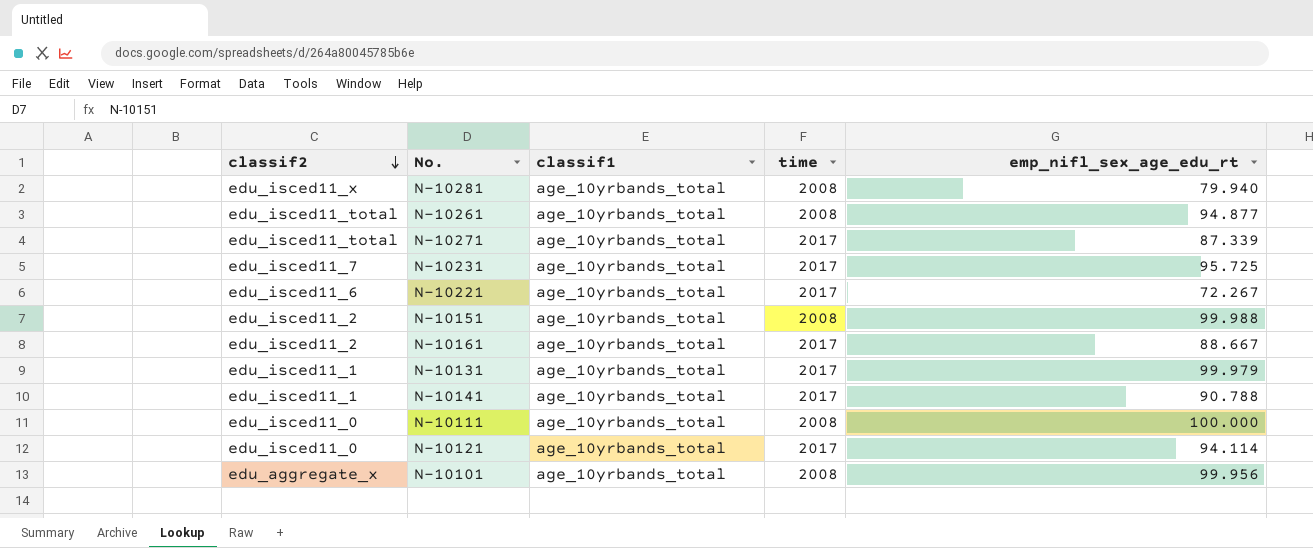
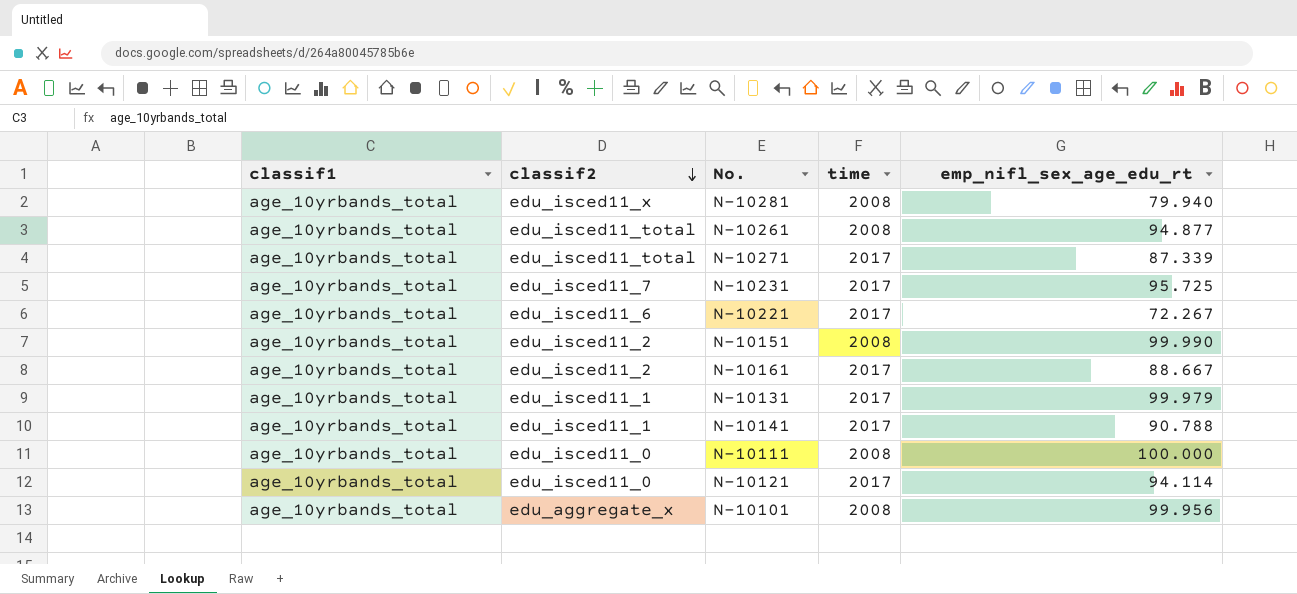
column classif1 | position: 3 -> 1
N-10151 | emp_nifl_sex_age_edu_rt: 99.988 -> 99.990

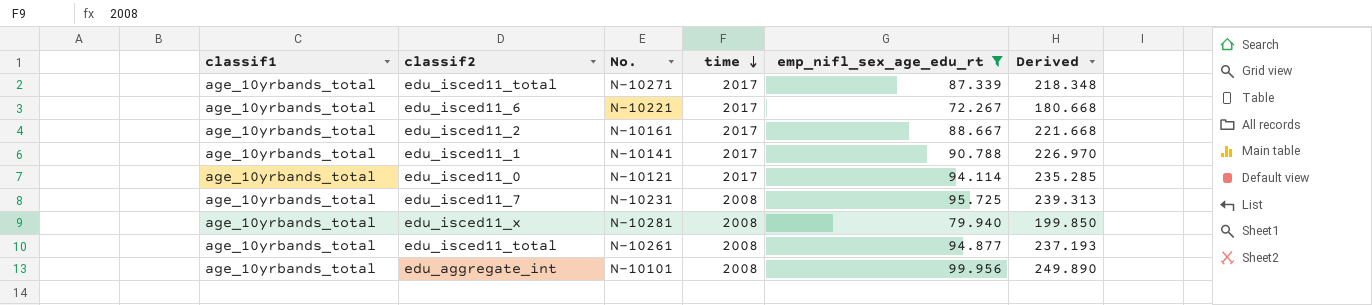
filter: none -> emp_nifl_sex_age_edu_rt <= 99.956
row order: classif2 descending -> time descending
column Derived | formula: none -> [emp_nifl_sex_age_edu_rt] * 2.5
N-10231 | time: 2017 -> 2008
N-10101 | classif2: edu_aggregate_x -> edu_aggregate_int

